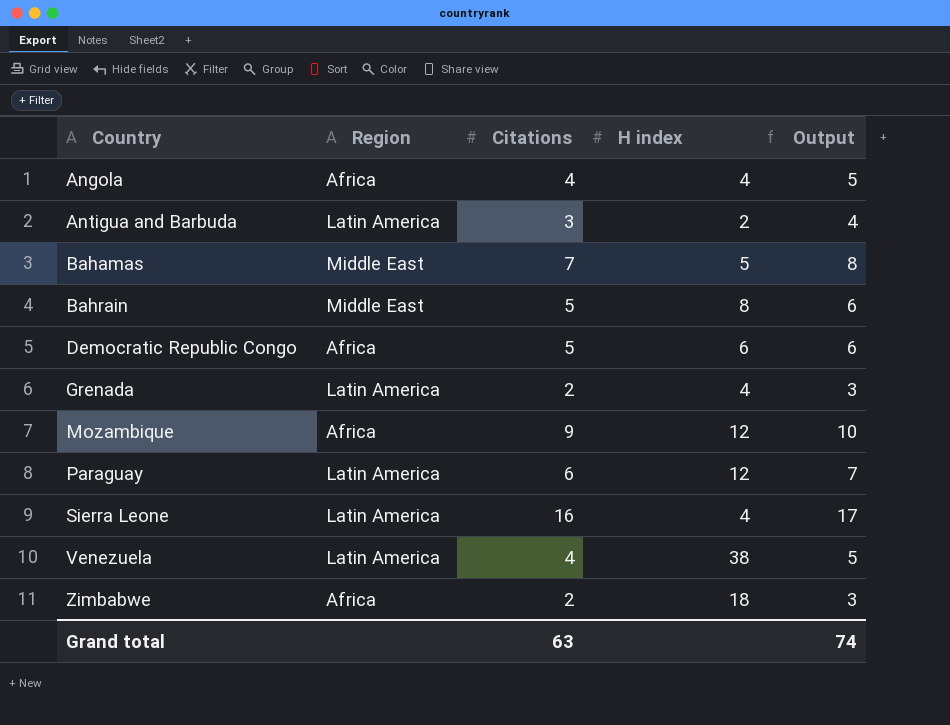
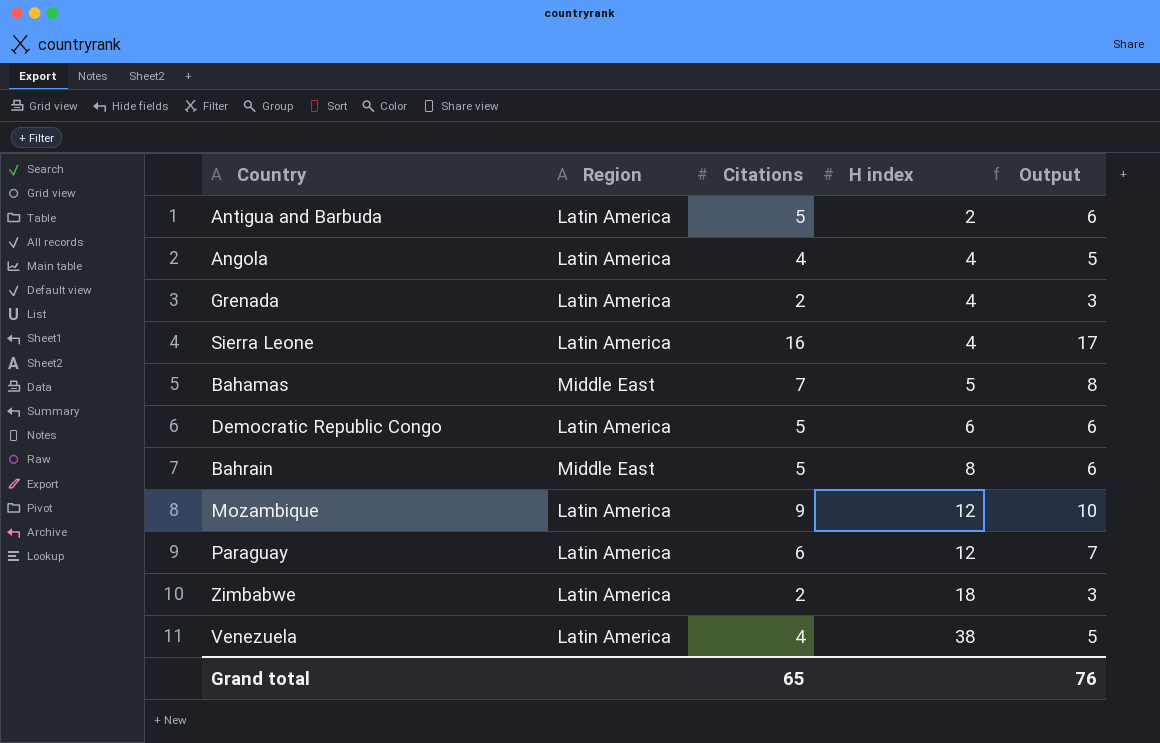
row order: Country ascending -> H index ascending
Antigua and Barbuda | Citations: 3 -> 5
Antigua and Barbuda | Output: 4 -> 6
Angola | Region: Africa -> Latin America
Democratic Republic Congo | Region: Africa -> Latin America
Mozambique | Region: Africa -> Latin America
Zimbabwe | Region: Africa -> Latin America
Grand total | Citations: 63 -> 65
Grand total | Output: 74 -> 76

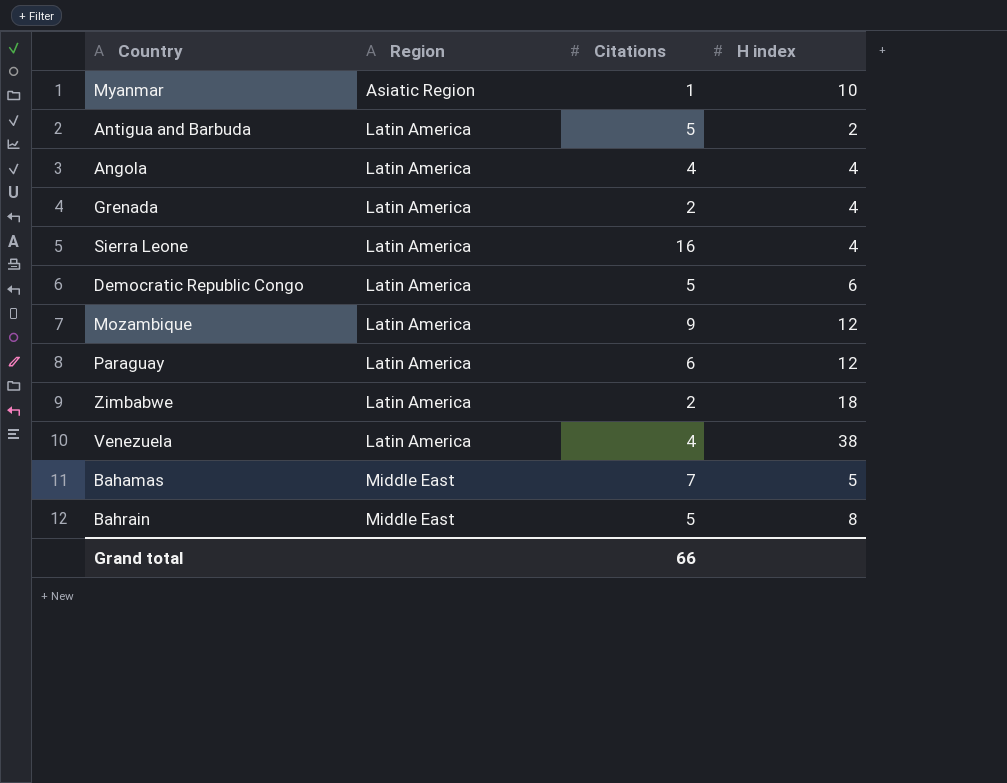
row order: H index ascending -> Region ascending
column Output | formula: [Citations] + 1 -> none
row Myanmar: none -> Asiatic Region | 1 | 10
Grand total | Citations: 65 -> 66

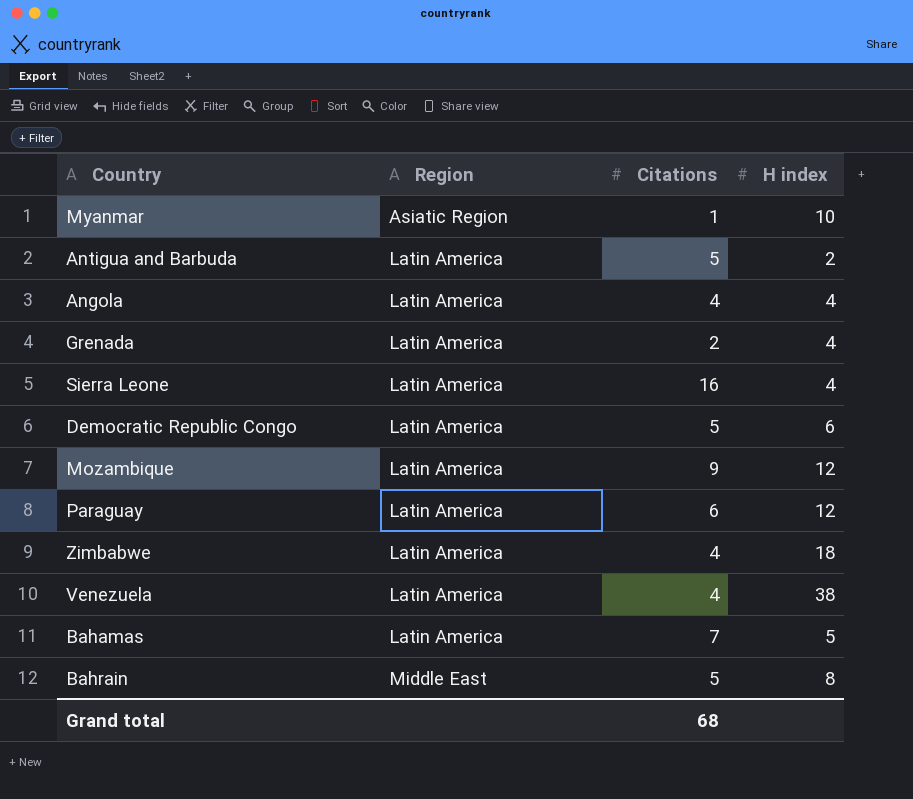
Zimbabwe | Citations: 2 -> 4
Bahamas | Region: Middle East -> Latin America
Grand total | Citations: 66 -> 68

